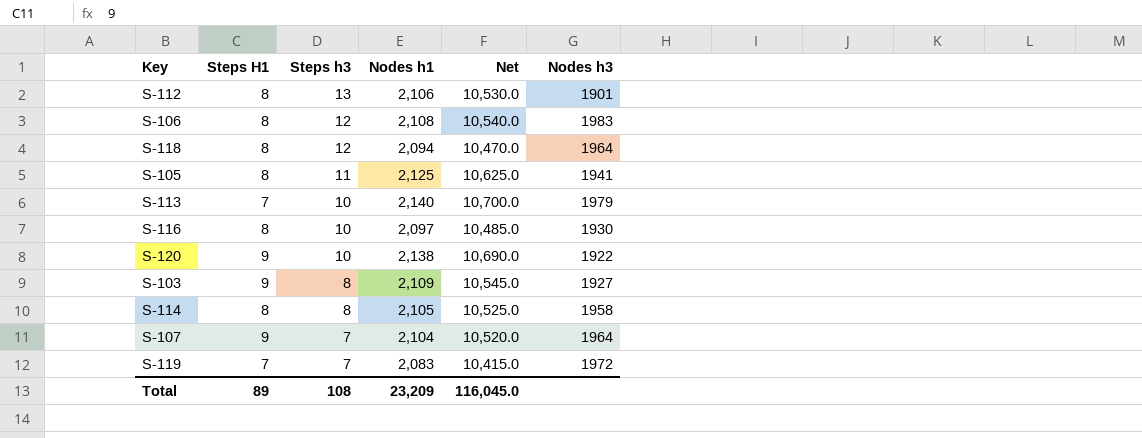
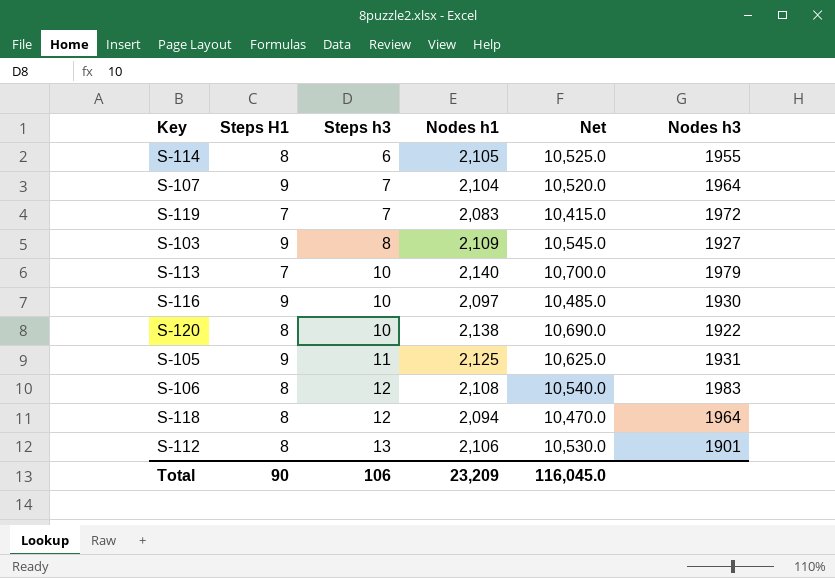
row order: Steps h3 descending -> Steps h3 ascending
S-114 | Steps h3: 8 -> 6
S-114 | Nodes h3: 1958 -> 1955
S-116 | Steps H1: 8 -> 9
S-120 | Steps H1: 9 -> 8
S-105 | Steps H1: 8 -> 9
S-105 | Nodes h3: 1941 -> 1931
Total | Steps H1: 89 -> 90
Total | Steps h3: 108 -> 106

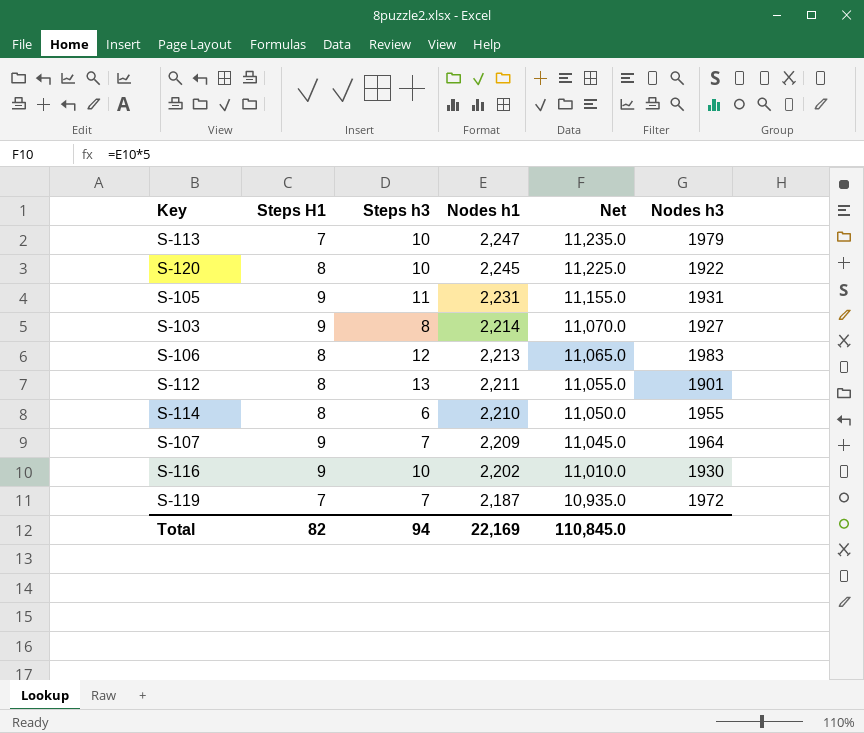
row order: Steps h3 ascending -> Nodes h1 descending
row S-118: 8 | 12 | 2,094 | 10,470.0 | 1964 -> none
S-113 | Nodes h1: 2,140 -> 2,247
S-113 | Net: 10,700.0 -> 11,235.0
S-120 | Nodes h1: 2,138 -> 2,245
S-120 | Net: 10,690.0 -> 11,225.0
S-105 | Nodes h1: 2,125 -> 2,231
S-105 | Net: 10,625.0 -> 11,155.0
S-103 | Nodes h1: 2,109 -> 2,214
S-103 | Net: 10,545.0 -> 11,070.0
S-106 | Nodes h1: 2,108 -> 2,213
S-106 | Net: 10,540.0 -> 11,065.0
S-112 | Nodes h1: 2,106 -> 2,211
S-112 | Net: 10,530.0 -> 11,055.0
S-114 | Nodes h1: 2,105 -> 2,210
S-114 | Net: 10,525.0 -> 11,050.0
S-107 | Nodes h1: 2,104 -> 2,209
S-107 | Net: 10,520.0 -> 11,045.0
S-116 | Nodes h1: 2,097 -> 2,202
S-116 | Net: 10,485.0 -> 11,010.0
S-119 | Nodes h1: 2,083 -> 2,187
S-119 | Net: 10,415.0 -> 10,935.0
Total | Steps H1: 90 -> 82
Total | Steps h3: 106 -> 94
Total | Nodes h1: 23,209 -> 22,169
Total | Net: 116,045.0 -> 110,845.0

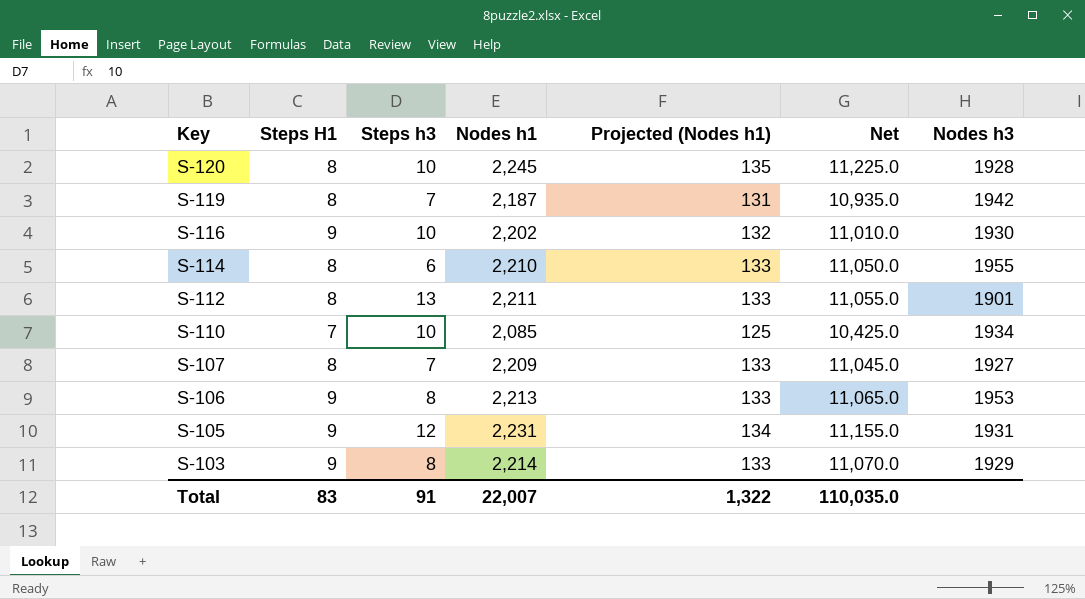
row order: Nodes h1 descending -> Key descending
column Projected (Nodes h1) | formula: none -> [Nodes h1] * 0.06
row S-113: 7 | 10 | 2,247 | 11,235.0 | 1979 -> none
S-120 | Nodes h3: 1922 -> 1928
S-119 | Steps H1: 7 -> 8
S-119 | Nodes h3: 1972 -> 1942
row S-110: none -> 7 | 10 | 2,085 | 125 | 10,425.0 | 1934
S-107 | Steps H1: 9 -> 8
S-107 | Nodes h3: 1964 -> 1927
S-106 | Steps H1: 8 -> 9
S-106 | Steps h3: 12 -> 8
S-106 | Nodes h3: 1983 -> 1953
S-105 | Steps h3: 11 -> 12
S-103 | Nodes h3: 1927 -> 1929
Total | Steps H1: 82 -> 83
Total | Steps h3: 94 -> 91
Total | Nodes h1: 22,169 -> 22,007
Total | Net: 110,845.0 -> 110,035.0

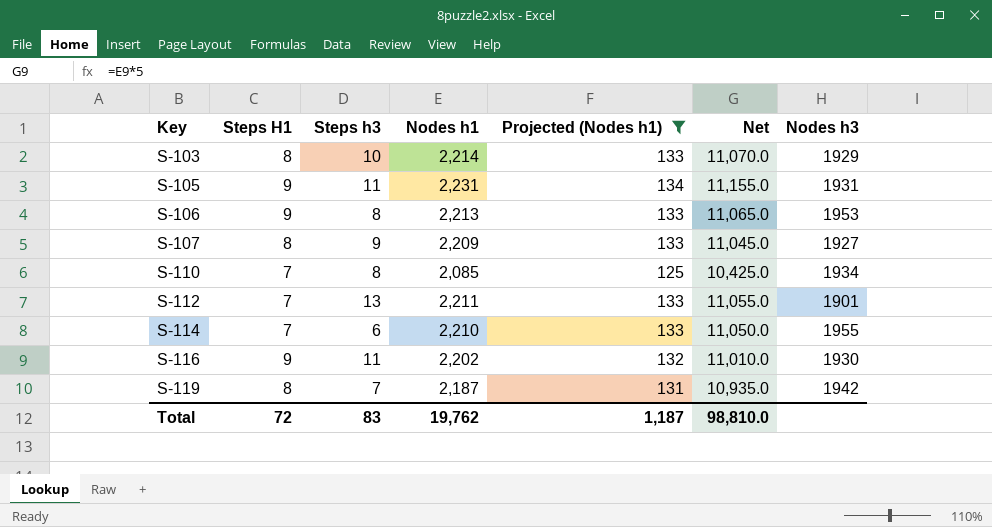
filter: none -> Projected (Nodes h1) != 135
row order: Key descending -> Key ascending
S-103 | Steps H1: 9 -> 8
S-103 | Steps h3: 8 -> 10
S-105 | Steps h3: 12 -> 11
S-107 | Steps h3: 7 -> 9
S-110 | Steps h3: 10 -> 8
S-112 | Steps H1: 8 -> 7
S-114 | Steps H1: 8 -> 7
S-116 | Steps h3: 10 -> 11
Total | Steps H1: 83 -> 72
Total | Steps h3: 91 -> 83
Total | Nodes h1: 22,007 -> 19,762
Total | Projected (Nodes h1): 1,322 -> 1,187
Total | Net: 110,035.0 -> 98,810.0

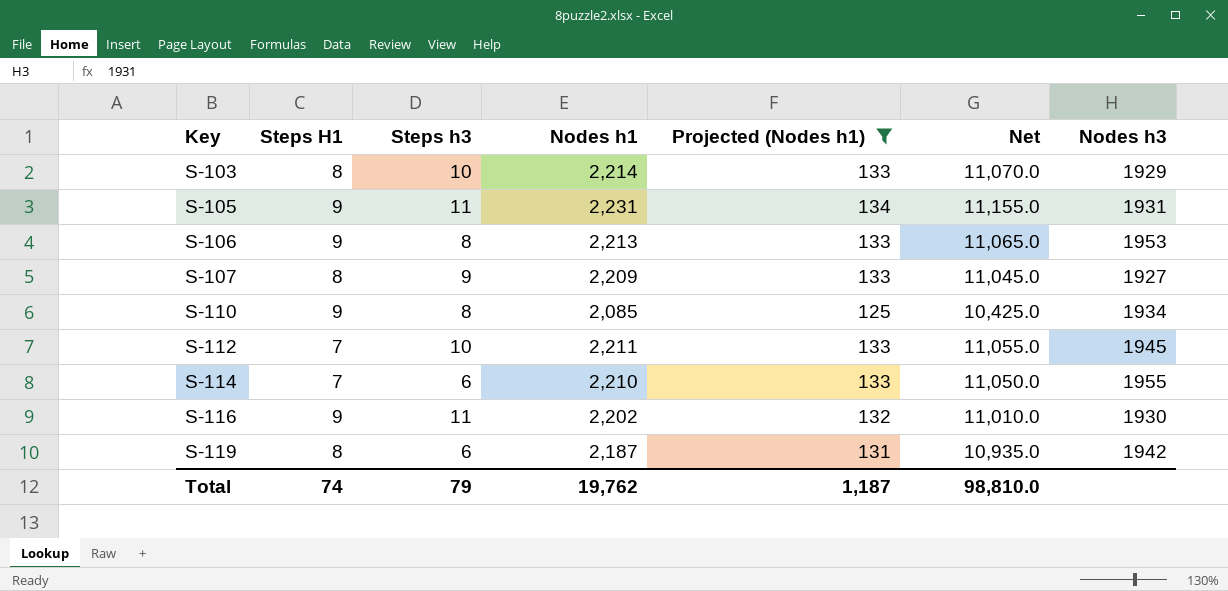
S-110 | Steps H1: 7 -> 9
S-112 | Steps h3: 13 -> 10
S-112 | Nodes h3: 1901 -> 1945
S-119 | Steps h3: 7 -> 6
Total | Steps H1: 72 -> 74
Total | Steps h3: 83 -> 79

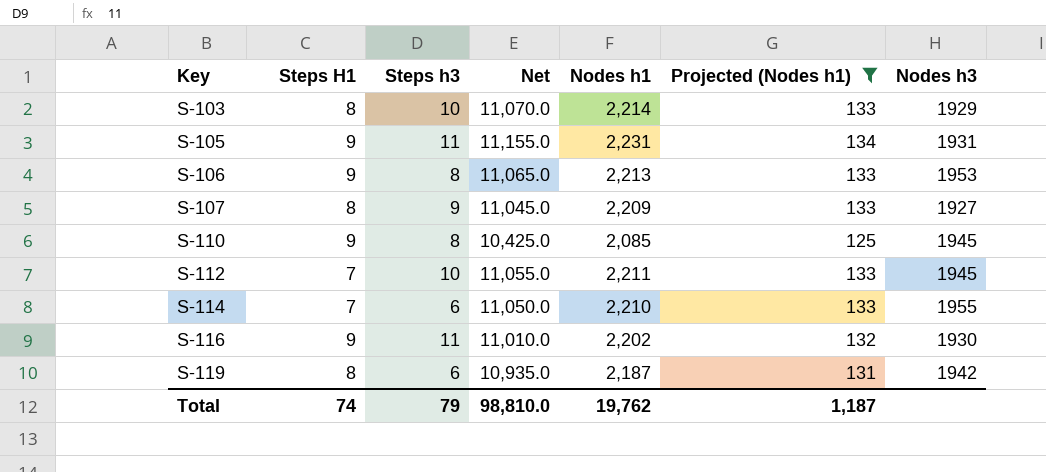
column Net | position: 6 -> 4
S-110 | Nodes h3: 1934 -> 1945

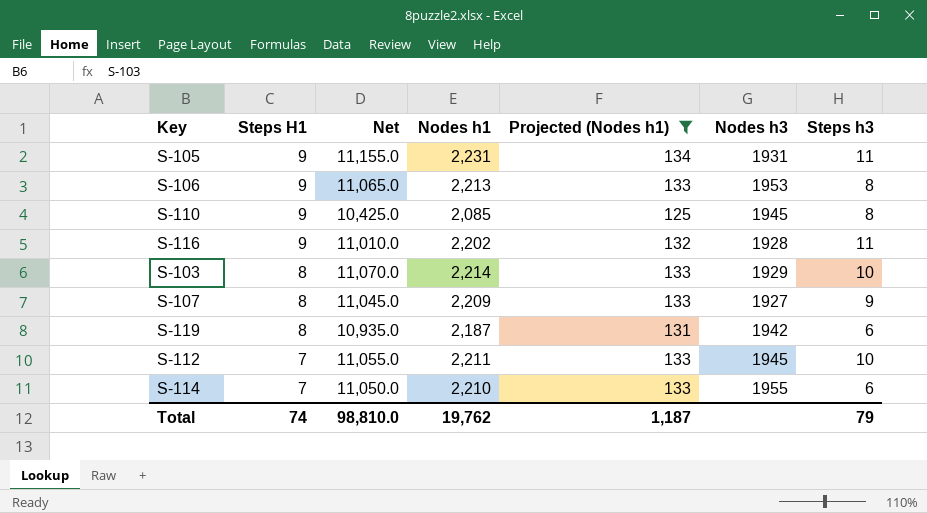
row order: Key ascending -> Steps H1 descending
column Steps h3 | position: 3 -> 7
S-116 | Nodes h3: 1930 -> 1928

